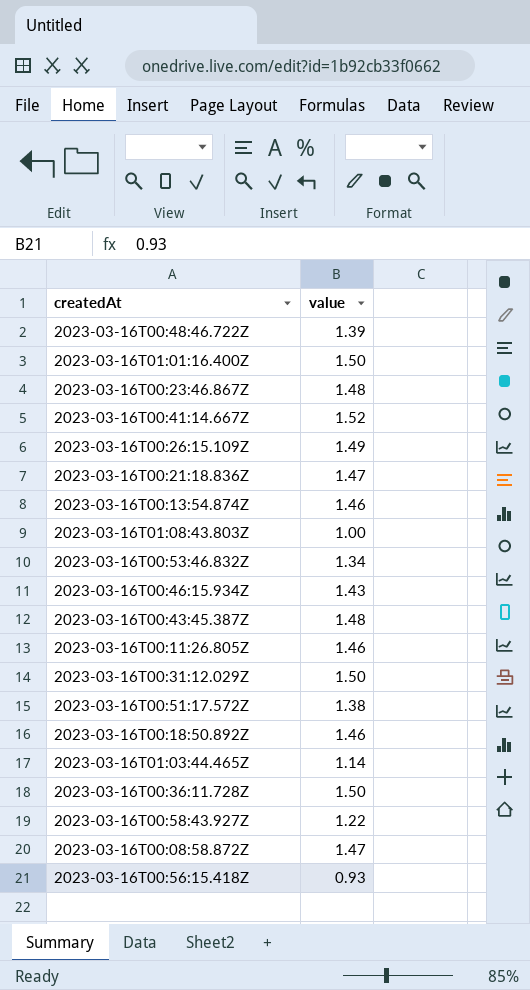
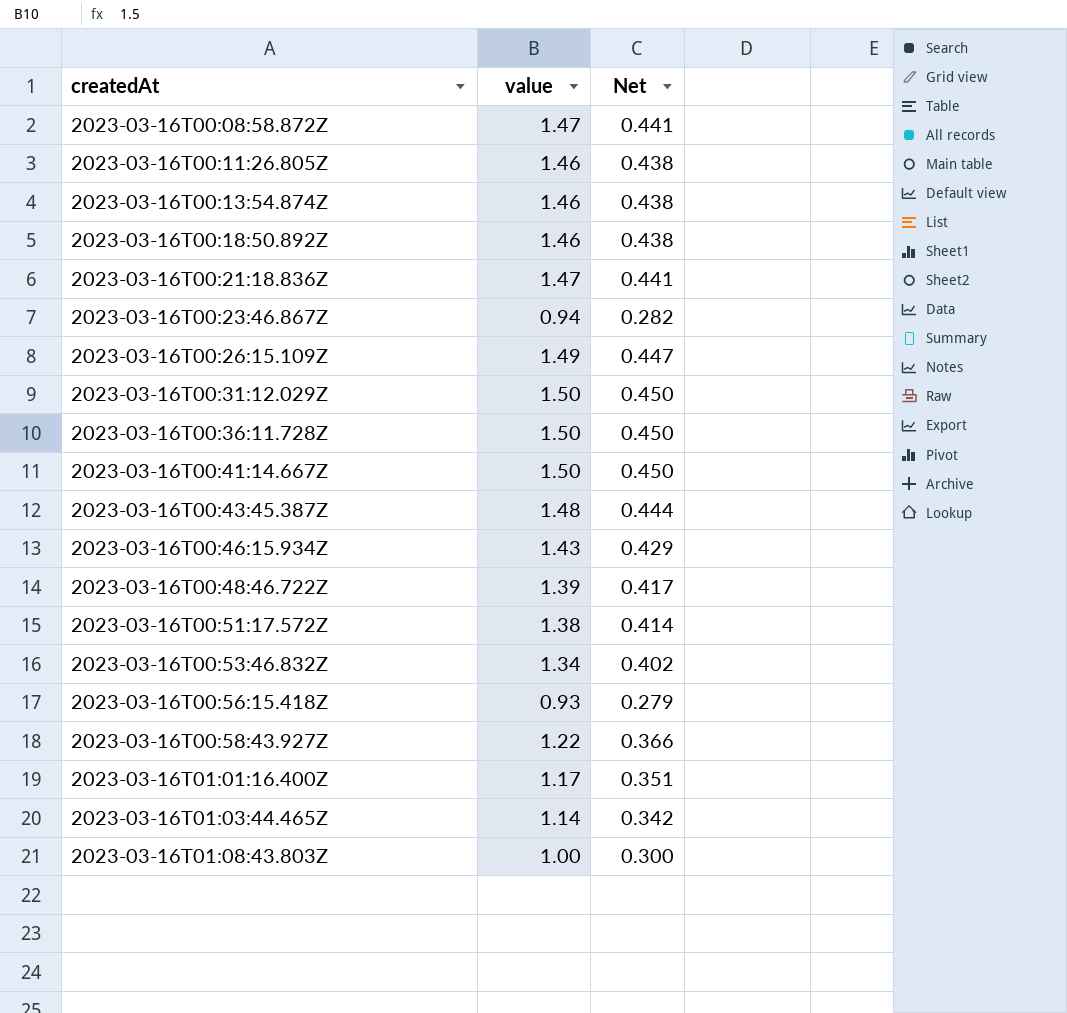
row order: none -> createdAt ascending
column Net | formula: none -> [value] * 0.3
2023-03-16T00:23:46.867Z | value: 1.48 -> 0.94
2023-03-16T00:41:14.667Z | value: 1.52 -> 1.50
2023-03-16T01:01:16.400Z | value: 1.50 -> 1.17

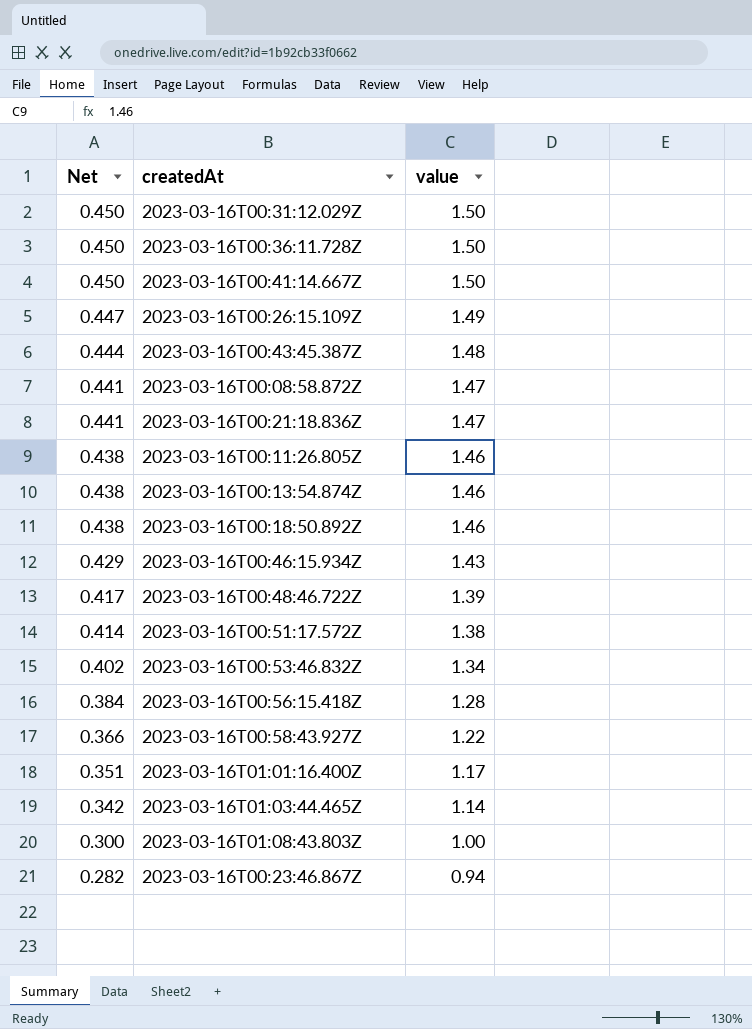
row order: createdAt ascending -> Net descending
column Net | position: 3 -> 1
2023-03-16T00:56:15.418Z | Net: 0.279 -> 0.384
2023-03-16T00:56:15.418Z | value: 0.93 -> 1.28

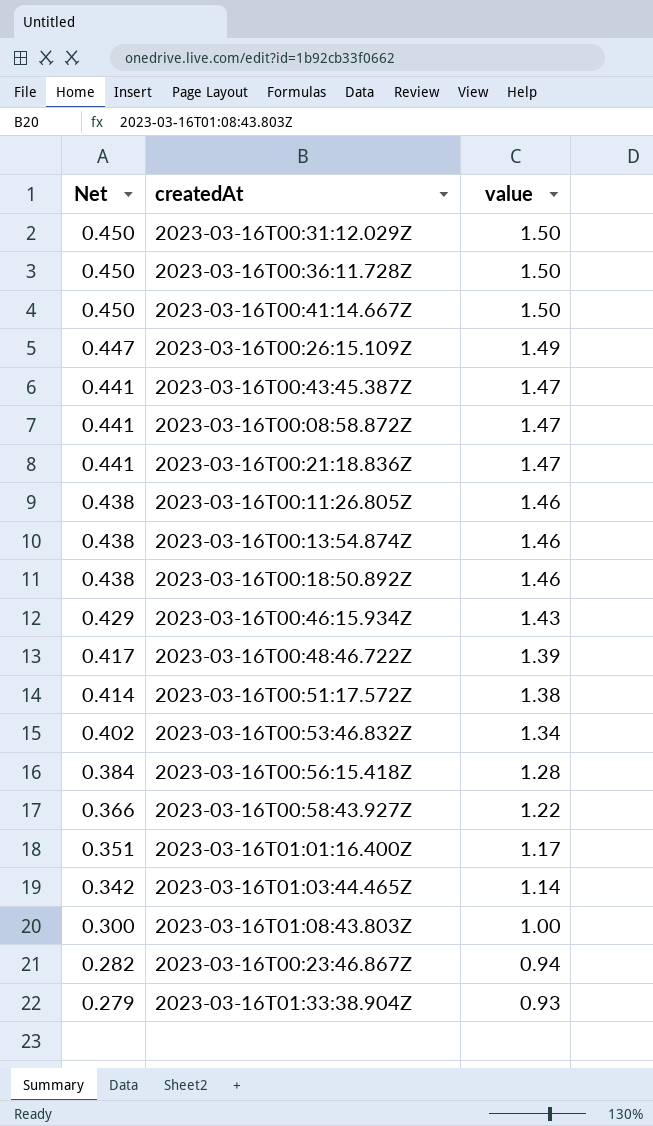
2023-03-16T00:43:45.387Z | Net: 0.444 -> 0.441
2023-03-16T00:43:45.387Z | value: 1.48 -> 1.47
row 2023-03-16T01:33:38.904Z: none -> 0.279 | 0.93

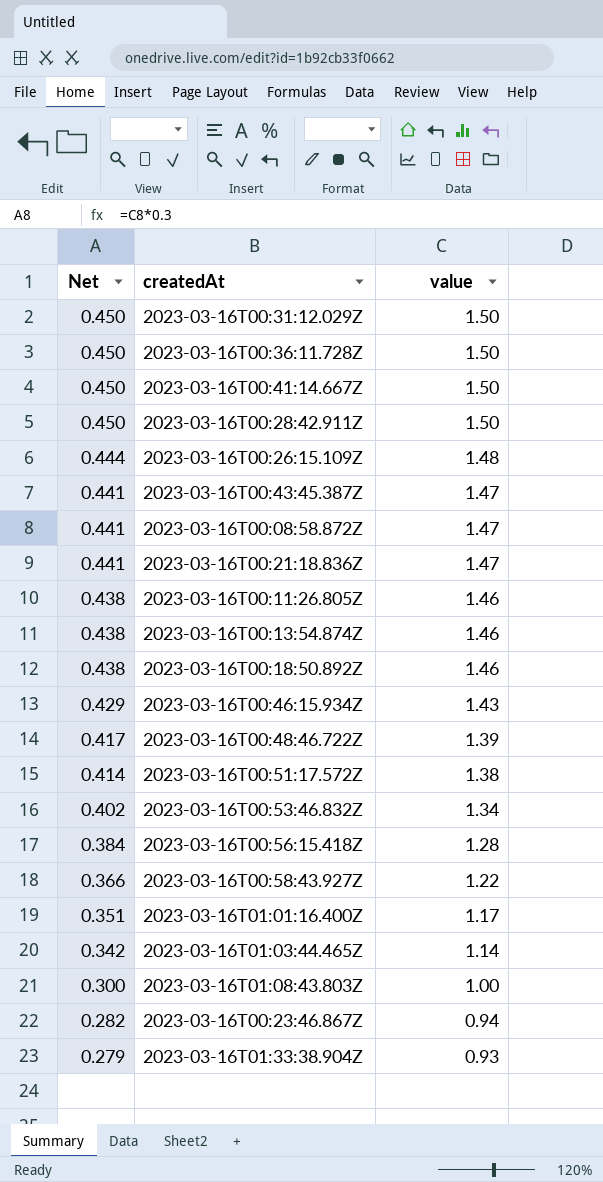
row 2023-03-16T00:28:42.911Z: none -> 0.450 | 1.50
2023-03-16T00:26:15.109Z | Net: 0.447 -> 0.444
2023-03-16T00:26:15.109Z | value: 1.49 -> 1.48

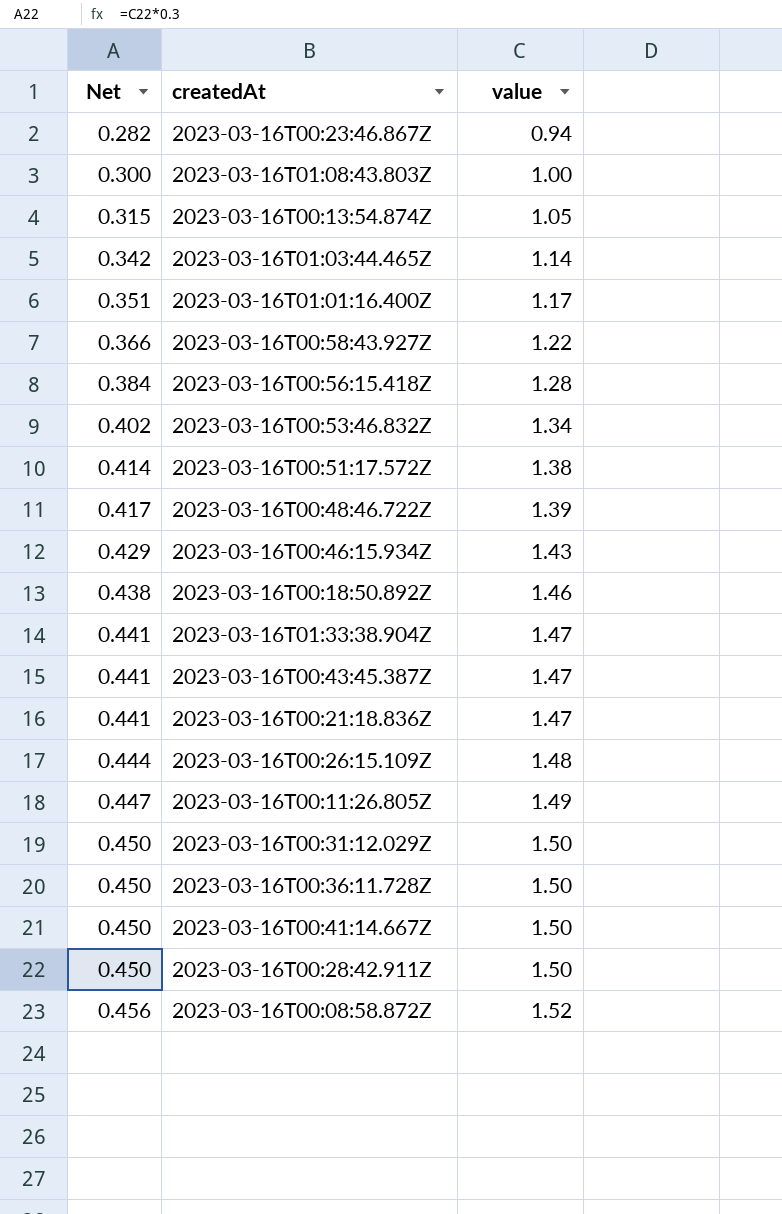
row order: Net descending -> Net ascending
2023-03-16T00:13:54.874Z | Net: 0.438 -> 0.315
2023-03-16T00:13:54.874Z | value: 1.46 -> 1.05
2023-03-16T01:33:38.904Z | Net: 0.279 -> 0.441
2023-03-16T01:33:38.904Z | value: 0.93 -> 1.47
2023-03-16T00:11:26.805Z | Net: 0.438 -> 0.447
2023-03-16T00:11:26.805Z | value: 1.46 -> 1.49
2023-03-16T00:08:58.872Z | Net: 0.441 -> 0.456
2023-03-16T00:08:58.872Z | value: 1.47 -> 1.52

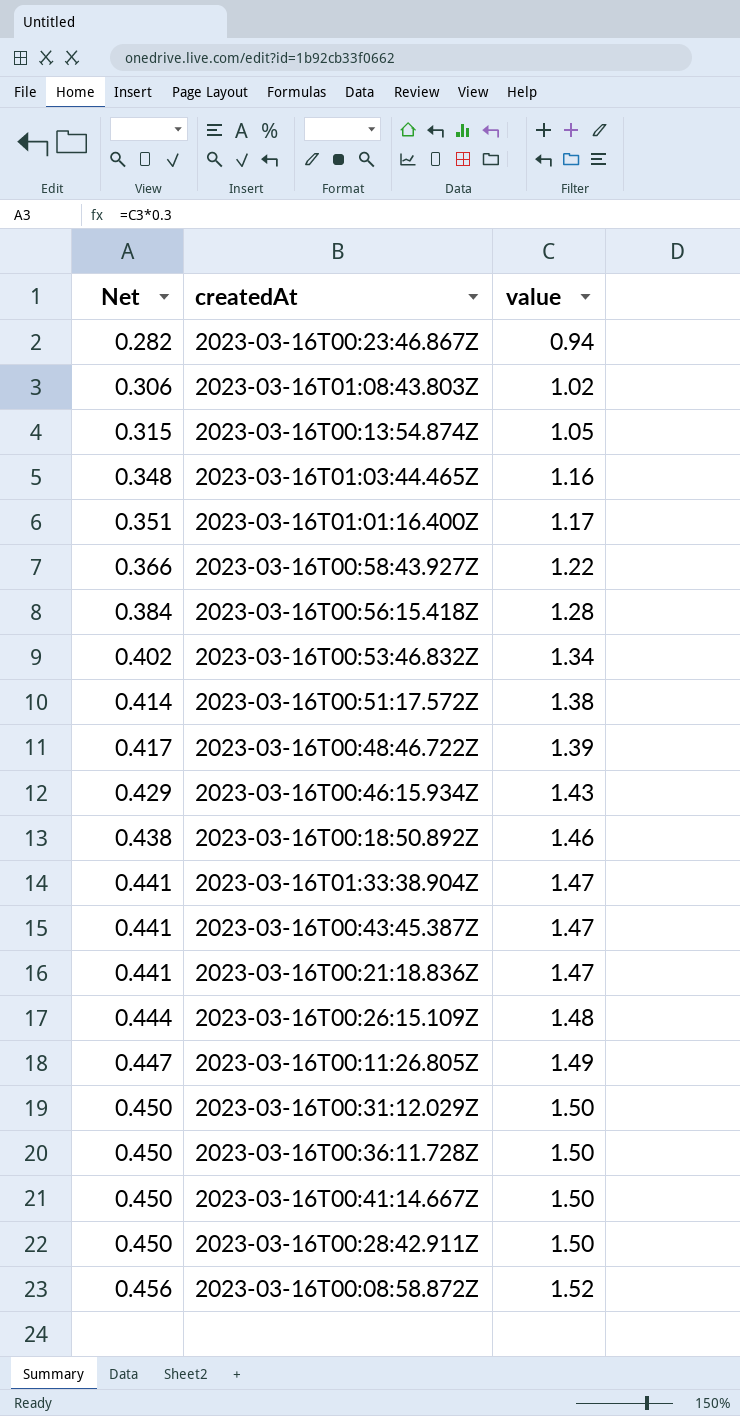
2023-03-16T01:08:43.803Z | Net: 0.300 -> 0.306
2023-03-16T01:08:43.803Z | value: 1.00 -> 1.02
2023-03-16T01:03:44.465Z | Net: 0.342 -> 0.348
2023-03-16T01:03:44.465Z | value: 1.14 -> 1.16

